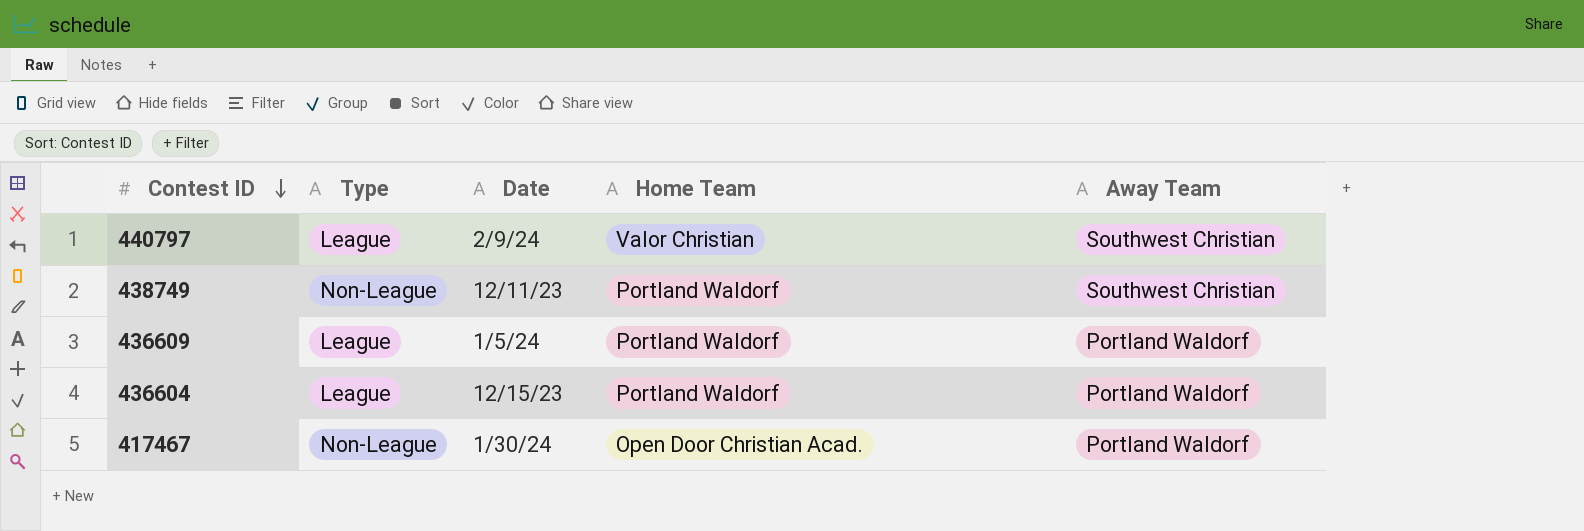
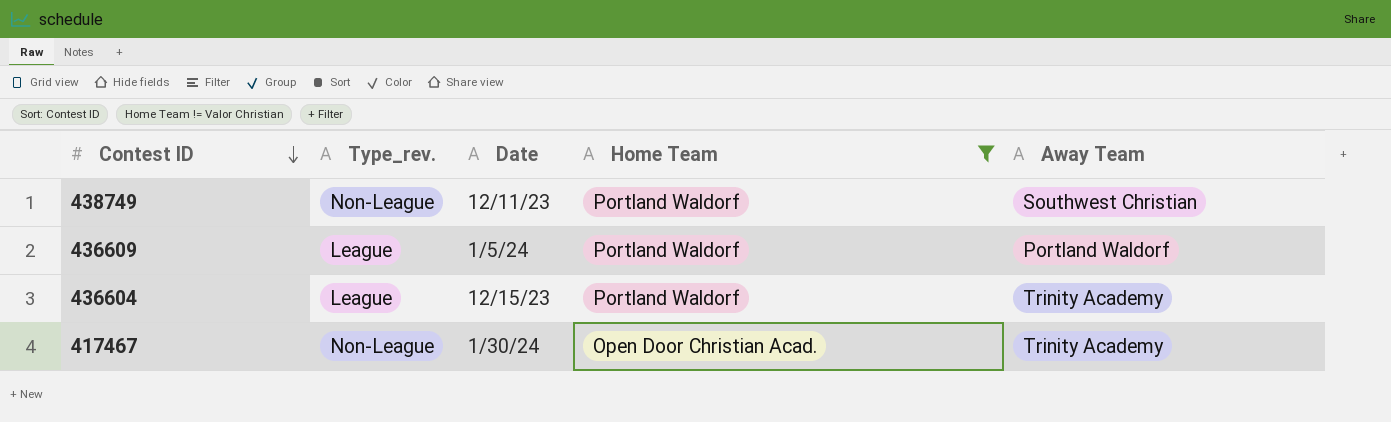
filter: none -> Home Team != Valor Christian
column name: Type -> Type_rev.
436604 | Away Team: Portland Waldorf -> Trinity Academy
417467 | Away Team: Portland Waldorf -> Trinity Academy

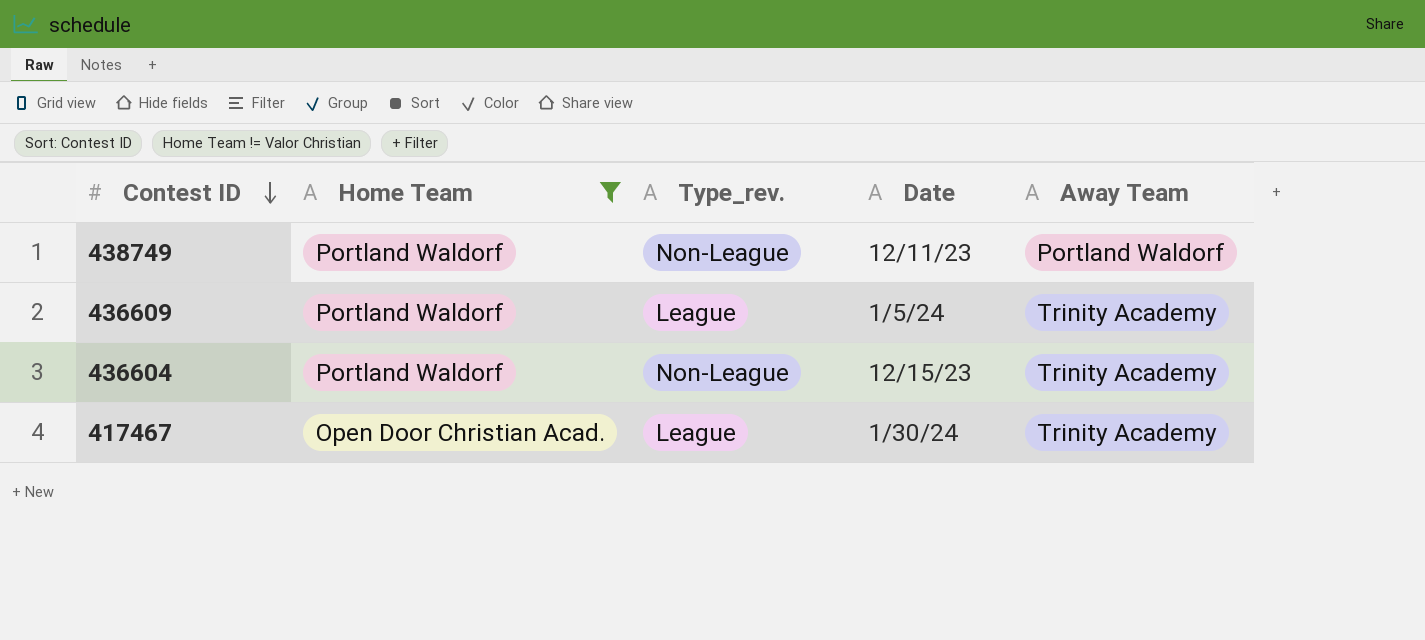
column Home Team | position: 4 -> 2
438749 | Away Team: Southwest Christian -> Portland Waldorf
436609 | Away Team: Portland Waldorf -> Trinity Academy
436604 | Type_rev.: League -> Non-League
417467 | Type_rev.: Non-League -> League

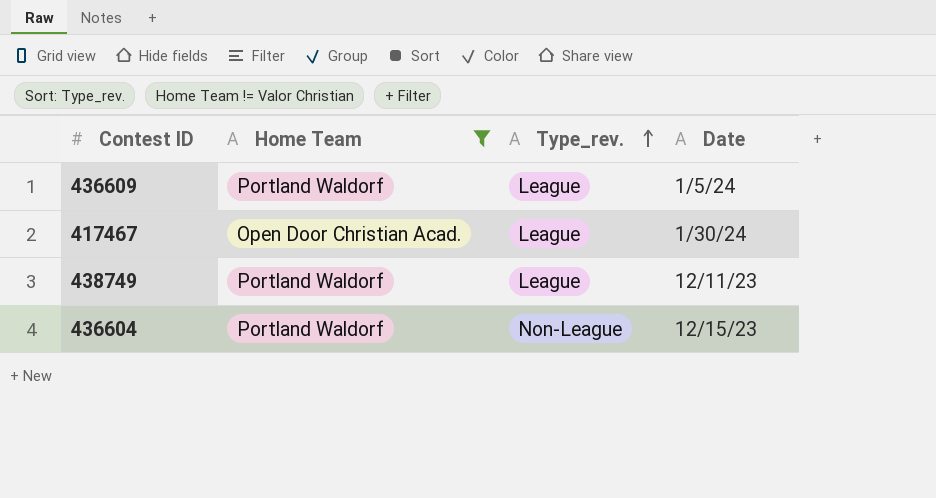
row order: Contest ID descending -> Type_rev. ascending
column Away Team | position: 5 -> none
438749 | Type_rev.: Non-League -> League

